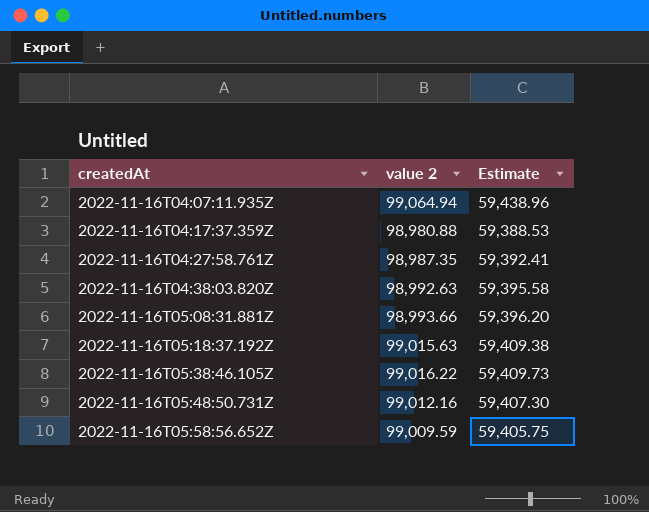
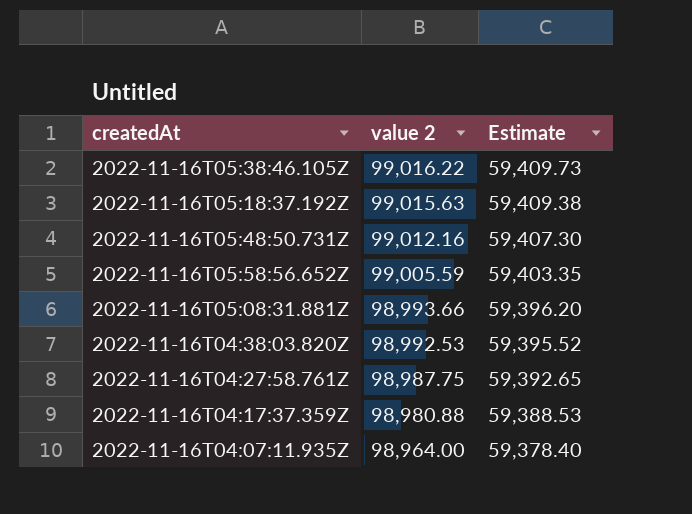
row order: createdAt ascending -> value 2 descending
2022-11-16T05:58:56.652Z | value 2: 99,009.59 -> 99,005.59
2022-11-16T05:58:56.652Z | Estimate: 59,405.75 -> 59,403.35
2022-11-16T04:38:03.820Z | value 2: 98,992.63 -> 98,992.53
2022-11-16T04:38:03.820Z | Estimate: 59,395.58 -> 59,395.52
2022-11-16T04:27:58.761Z | value 2: 98,987.35 -> 98,987.75
2022-11-16T04:27:58.761Z | Estimate: 59,392.41 -> 59,392.65
2022-11-16T04:07:11.935Z | value 2: 99,064.94 -> 98,964.00
2022-11-16T04:07:11.935Z | Estimate: 59,438.96 -> 59,378.40

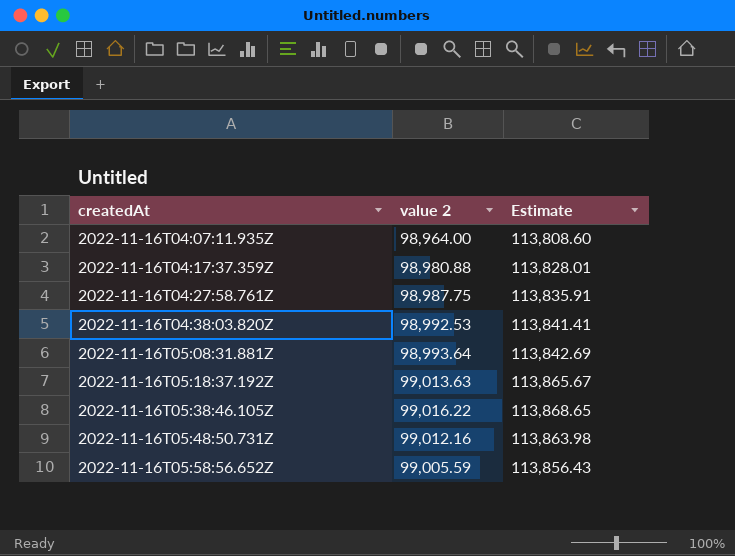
row order: value 2 descending -> createdAt ascending
column Estimate | formula: [value 2] * 0.6 -> [value 2] * 1.15
2022-11-16T05:08:31.881Z | value 2: 98,993.66 -> 98,993.64
2022-11-16T05:18:37.192Z | value 2: 99,015.63 -> 99,013.63

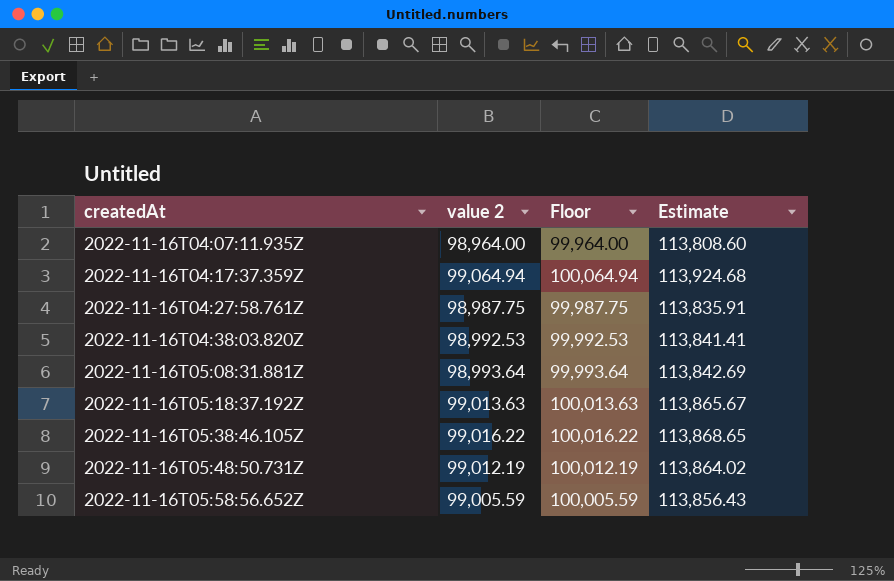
column Floor | formula: none -> [value 2] + 1000
2022-11-16T04:17:37.359Z | value 2: 98,980.88 -> 99,064.94
2022-11-16T04:17:37.359Z | Estimate: 113,828.01 -> 113,924.68
2022-11-16T05:48:50.731Z | value 2: 99,012.16 -> 99,012.19
2022-11-16T05:48:50.731Z | Estimate: 113,863.98 -> 113,864.02

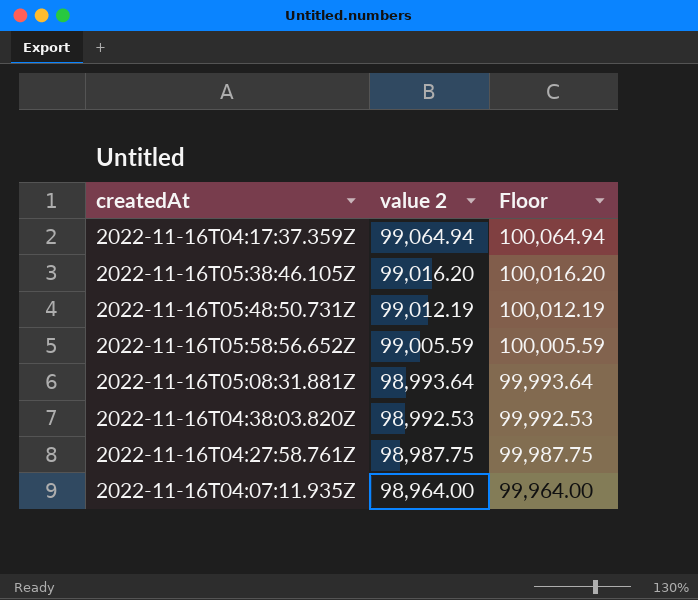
row order: createdAt ascending -> value 2 descending
column Estimate | formula: [value 2] * 1.15 -> none
row 2022-11-16T05:18:37.192Z: 99,013.63 | 100,013.63 | 113,865.67 -> none
2022-11-16T05:38:46.105Z | value 2: 99,016.22 -> 99,016.20
2022-11-16T05:38:46.105Z | Floor: 100,016.22 -> 100,016.20

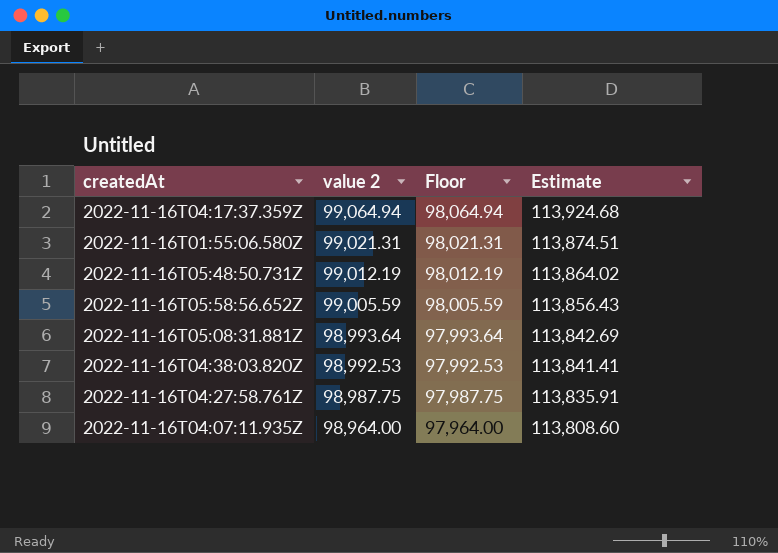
column Floor | formula: [value 2] + 1000 -> [value 2] - 1000
column Estimate | formula: none -> [value 2] * 1.15
row 2022-11-16T05:38:46.105Z: 99,016.20 | 100,016.20 -> none
row 2022-11-16T01:55:06.580Z: none -> 99,021.31 | 98,021.31 | 113,874.51

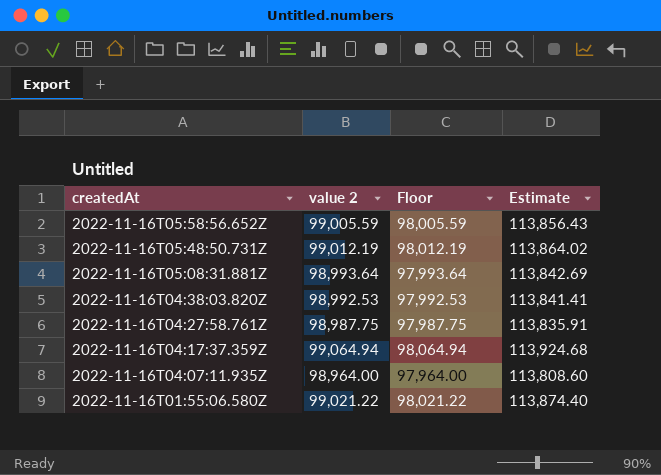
row order: value 2 descending -> createdAt descending
2022-11-16T01:55:06.580Z | value 2: 99,021.31 -> 99,021.22
2022-11-16T01:55:06.580Z | Floor: 98,021.31 -> 98,021.22
2022-11-16T01:55:06.580Z | Estimate: 113,874.51 -> 113,874.40

